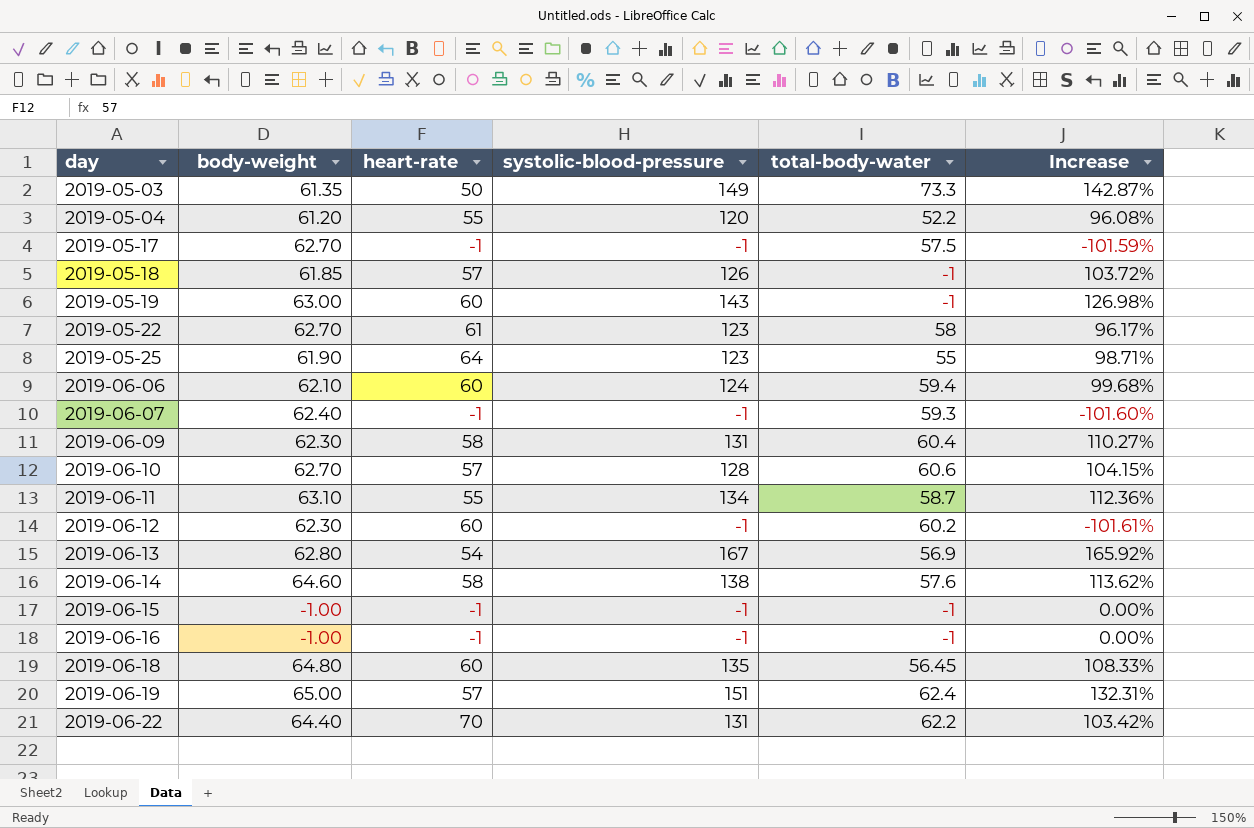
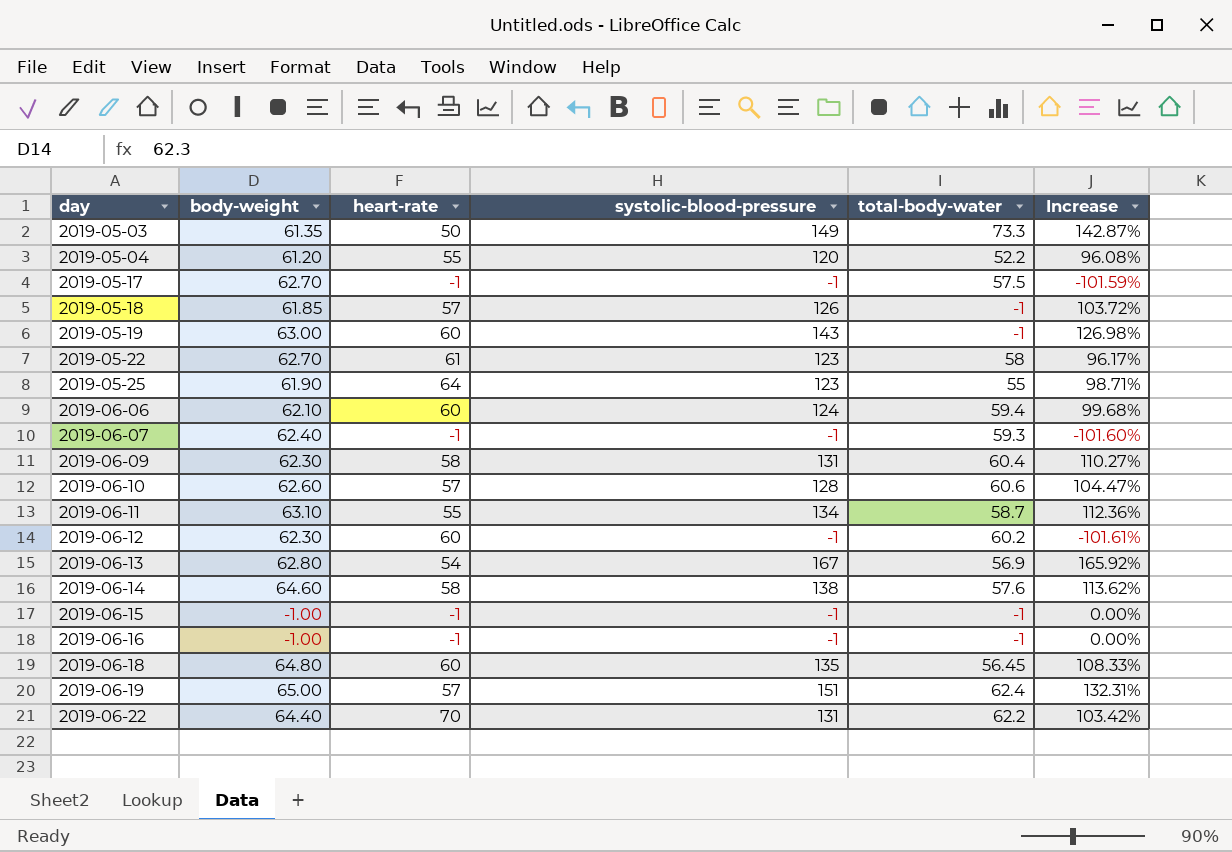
2019-06-10 | body-weight: 62.70 -> 62.60
2019-06-10 | Increase: 104.15% -> 104.47%

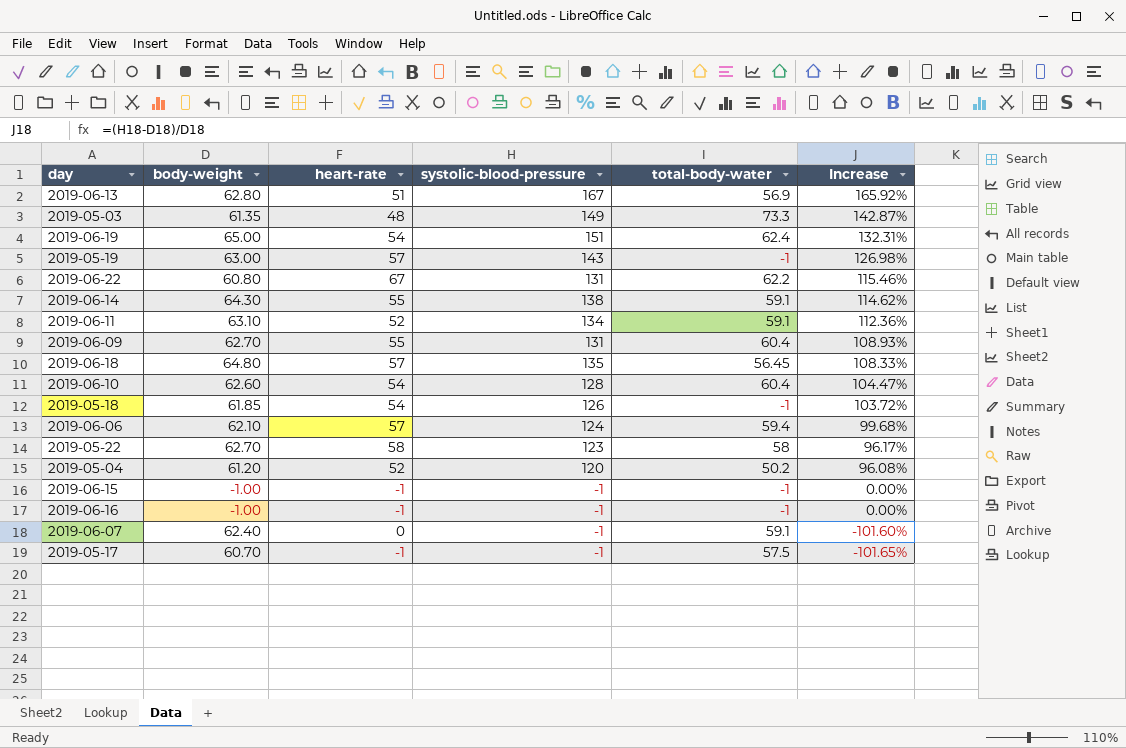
row order: day ascending -> Increase descending
row 2019-05-25: 61.90 | 64 | 123 | 55 | 98.71% -> none
row 2019-06-12: 62.30 | 60 | -1 | 60.2 | -101.61% -> none
2019-06-13 | heart-rate: 54 -> 51
2019-05-03 | heart-rate: 50 -> 48
2019-06-19 | heart-rate: 57 -> 54
2019-05-19 | heart-rate: 60 -> 57
2019-06-22 | body-weight: 64.40 -> 60.80
2019-06-22 | heart-rate: 70 -> 67
2019-06-22 | Increase: 103.42% -> 115.46%
2019-06-14 | body-weight: 64.60 -> 64.30
2019-06-14 | heart-rate: 58 -> 55
2019-06-14 | total-body-water: 57.6 -> 59.1
2019-06-14 | Increase: 113.62% -> 114.62%
2019-06-11 | heart-rate: 55 -> 52
2019-06-11 | total-body-water: 58.7 -> 59.1
2019-06-09 | body-weight: 62.30 -> 62.70
2019-06-09 | heart-rate: 58 -> 55
2019-06-09 | Increase: 110.27% -> 108.93%
2019-06-18 | heart-rate: 60 -> 57
2019-06-10 | heart-rate: 57 -> 54
2019-06-10 | total-body-water: 60.6 -> 60.4
2019-05-18 | heart-rate: 57 -> 54
2019-06-06 | heart-rate: 60 -> 57
2019-05-22 | heart-rate: 61 -> 58
2019-05-04 | heart-rate: 55 -> 52
2019-05-04 | total-body-water: 52.2 -> 50.2
2019-06-07 | heart-rate: -1 -> 0
2019-06-07 | total-body-water: 59.3 -> 59.1
2019-05-17 | body-weight: 62.70 -> 60.70
2019-05-17 | Increase: -101.59% -> -101.65%

